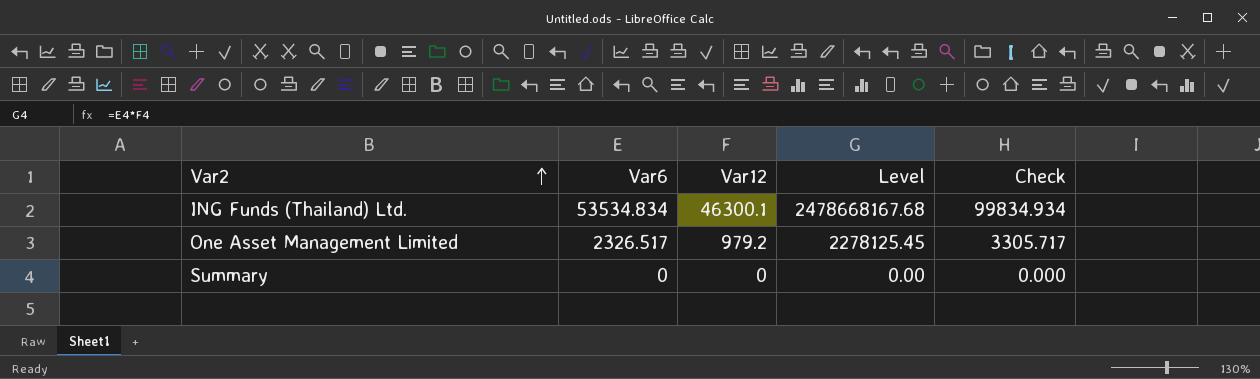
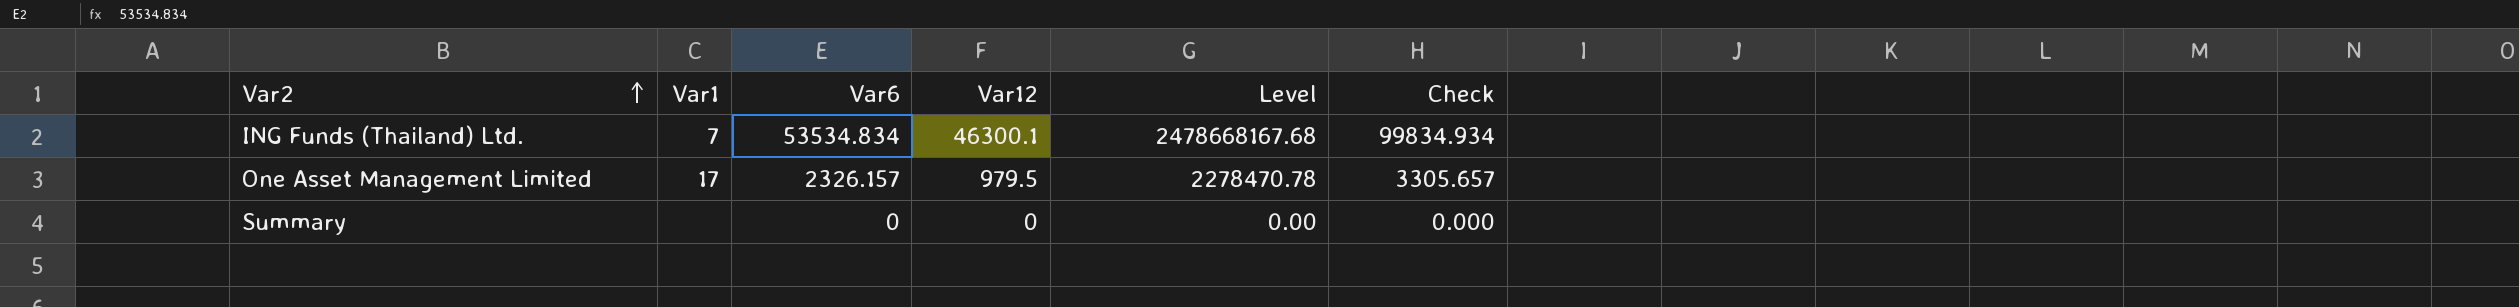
column Var1 | position: none -> 2
One Asset Management Limited | Var6: 2326.517 -> 2326.157
One Asset Management Limited | Var12: 979.2 -> 979.5
One Asset Management Limited | Level: 2278125.45 -> 2278470.78
One Asset Management Limited | Check: 3305.717 -> 3305.657

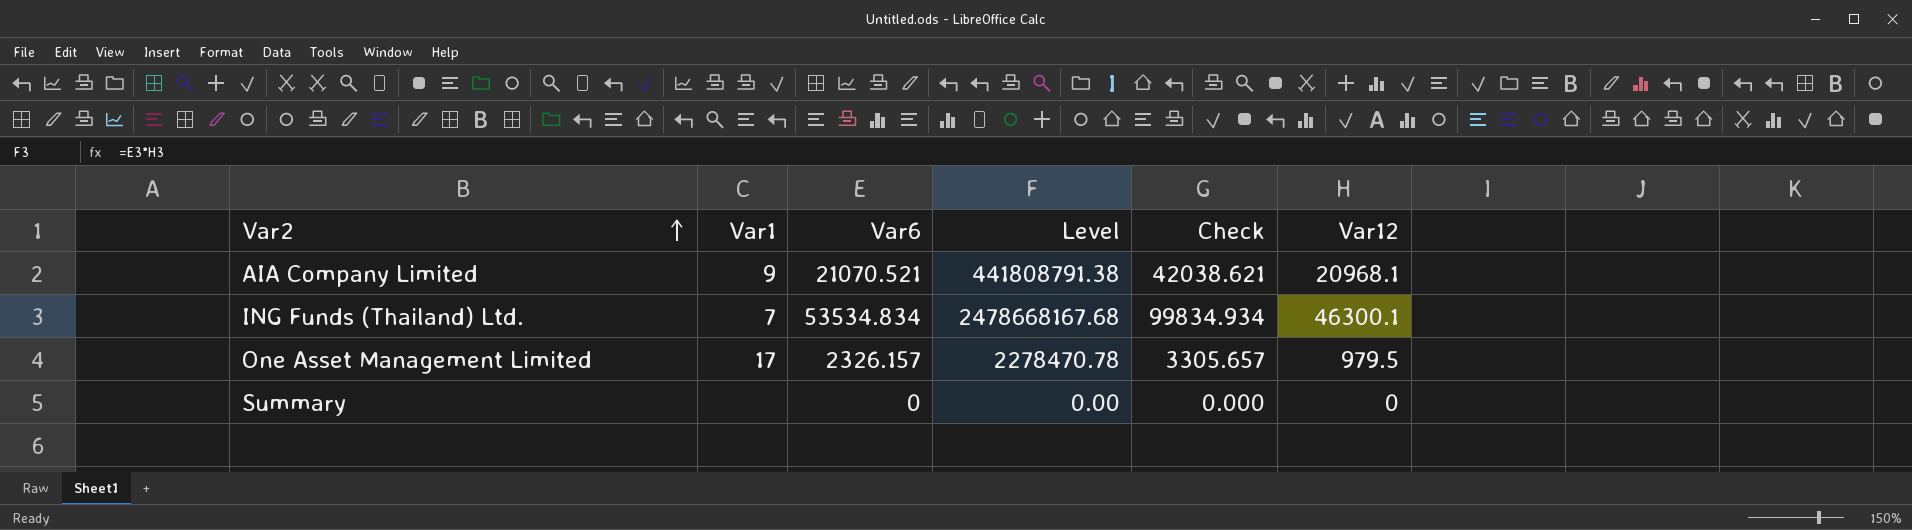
column Var12 | position: 4 -> 6
row AIA Company Limited: none -> 9 | 21070.521 | 441808791.38 | 42038.621 | 20968.1

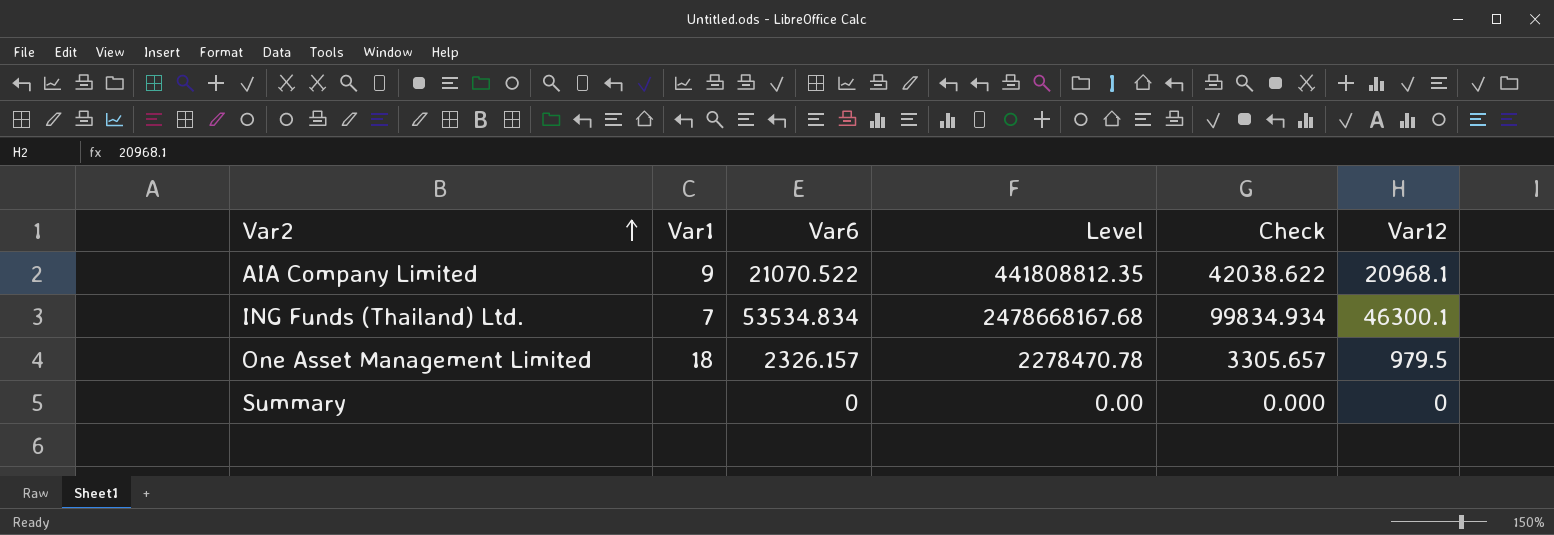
AIA Company Limited | Var6: 21070.521 -> 21070.522
AIA Company Limited | Level: 441808791.38 -> 441808812.35
AIA Company Limited | Check: 42038.621 -> 42038.622
One Asset Management Limited | Var1: 17 -> 18

